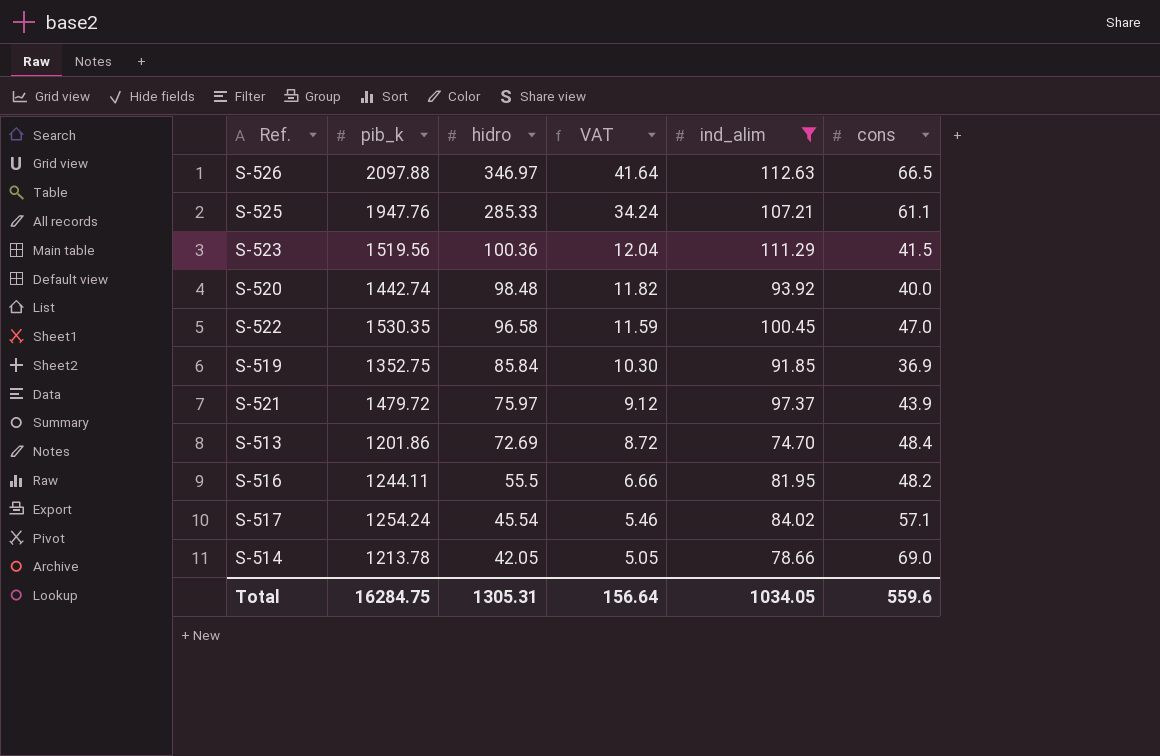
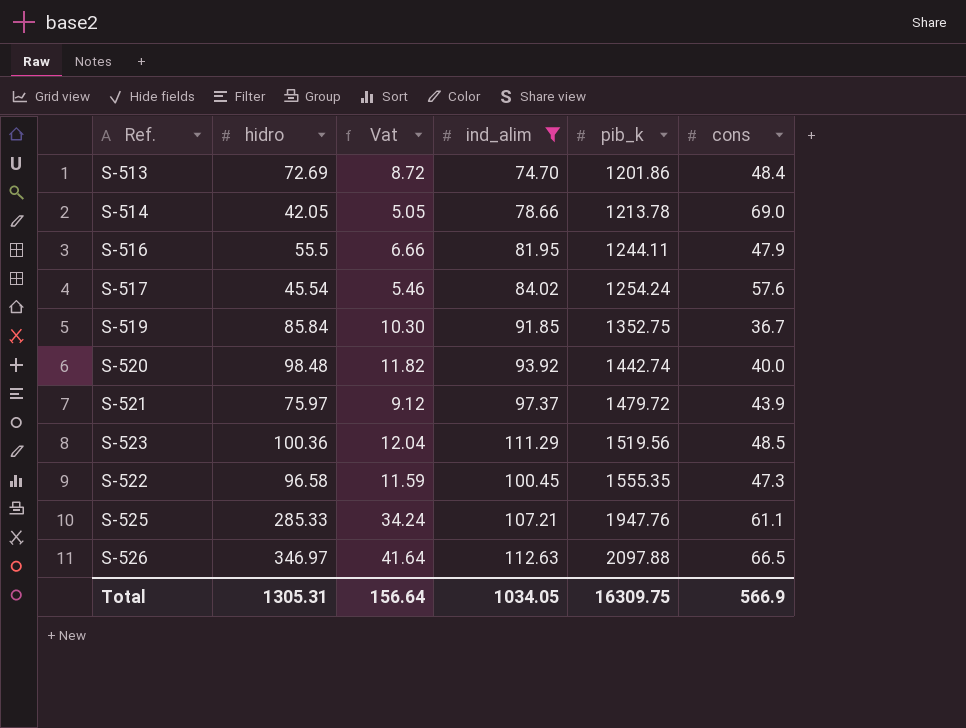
row order: hidro descending -> pib_k ascending
column name: VAT -> Vat
column pib_k | position: 2 -> 5
S-516 | cons: 48.2 -> 47.9
S-517 | cons: 57.1 -> 57.6
S-519 | cons: 36.9 -> 36.7
S-523 | cons: 41.5 -> 48.5
S-522 | pib_k: 1530.35 -> 1555.35
S-522 | cons: 47.0 -> 47.3
Total | pib_k: 16284.75 -> 16309.75
Total | cons: 559.6 -> 566.9

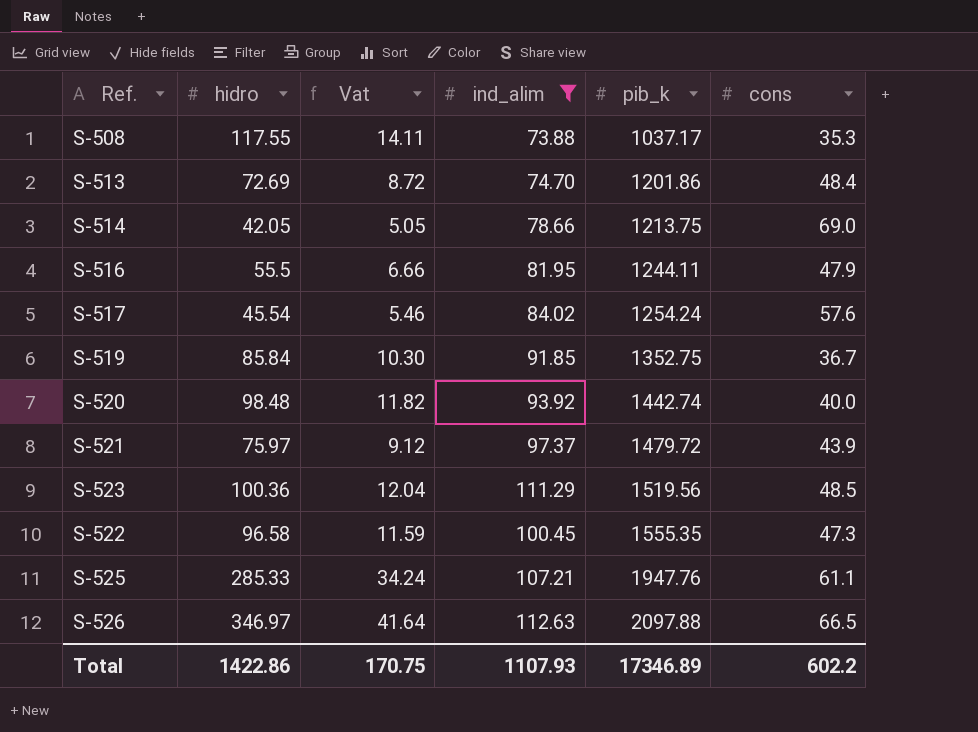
row S-508: none -> 117.55 | 14.11 | 73.88 | 1037.17 | 35.3
S-514 | pib_k: 1213.78 -> 1213.75
Total | hidro: 1305.31 -> 1422.86
Total | Vat: 156.64 -> 170.75
Total | ind_alim: 1034.05 -> 1107.93
Total | pib_k: 16309.75 -> 17346.89
Total | cons: 566.9 -> 602.2

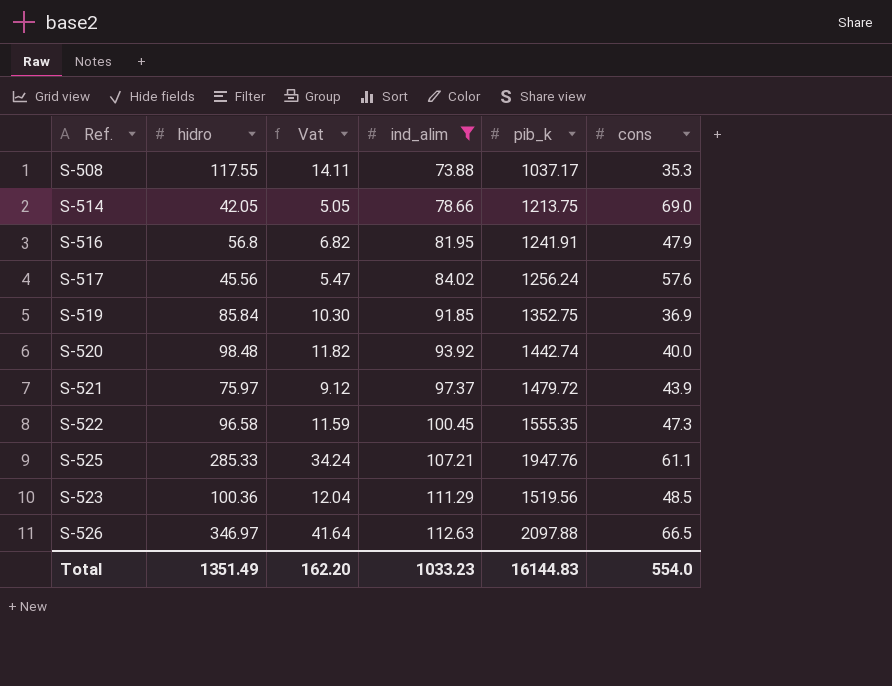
row order: pib_k ascending -> ind_alim ascending
row S-513: 72.69 | 8.72 | 74.70 | 1201.86 | 48.4 -> none
S-516 | hidro: 55.5 -> 56.8
S-516 | Vat: 6.66 -> 6.82
S-516 | pib_k: 1244.11 -> 1241.91
S-517 | hidro: 45.54 -> 45.56
S-517 | Vat: 5.46 -> 5.47
S-517 | pib_k: 1254.24 -> 1256.24
S-519 | cons: 36.7 -> 36.9
Total | hidro: 1422.86 -> 1351.49
Total | Vat: 170.75 -> 162.20
Total | ind_alim: 1107.93 -> 1033.23
Total | pib_k: 17346.89 -> 16144.83
Total | cons: 602.2 -> 554.0

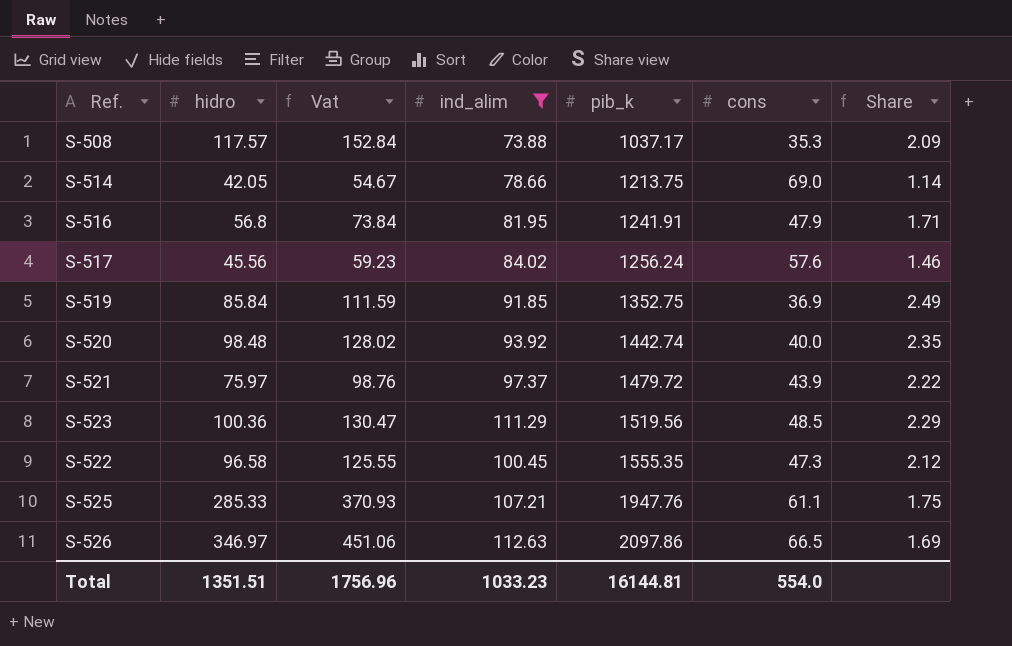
row order: ind_alim ascending -> pib_k ascending
column Vat | formula: [hidro] * 0.12 -> [hidro] * 1.3
column Share | formula: none -> [ind_alim] / [cons]
S-508 | hidro: 117.55 -> 117.57
S-526 | pib_k: 2097.88 -> 2097.86
Total | hidro: 1351.49 -> 1351.51
Total | Vat: 162.20 -> 1756.96
Total | pib_k: 16144.83 -> 16144.81

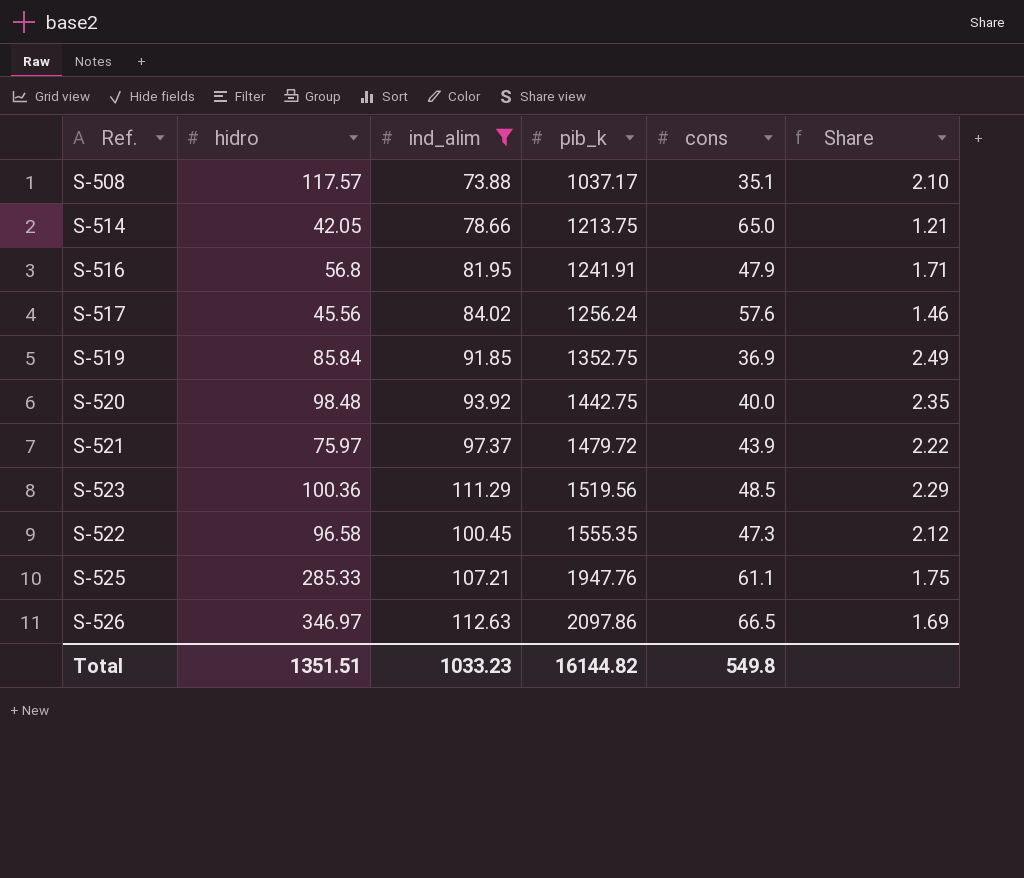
column Vat | formula: [hidro] * 1.3 -> none
S-508 | cons: 35.3 -> 35.1
S-508 | Share: 2.09 -> 2.10
S-514 | cons: 69.0 -> 65.0
S-514 | Share: 1.14 -> 1.21
S-520 | pib_k: 1442.74 -> 1442.75
Total | pib_k: 16144.81 -> 16144.82
Total | cons: 554.0 -> 549.8

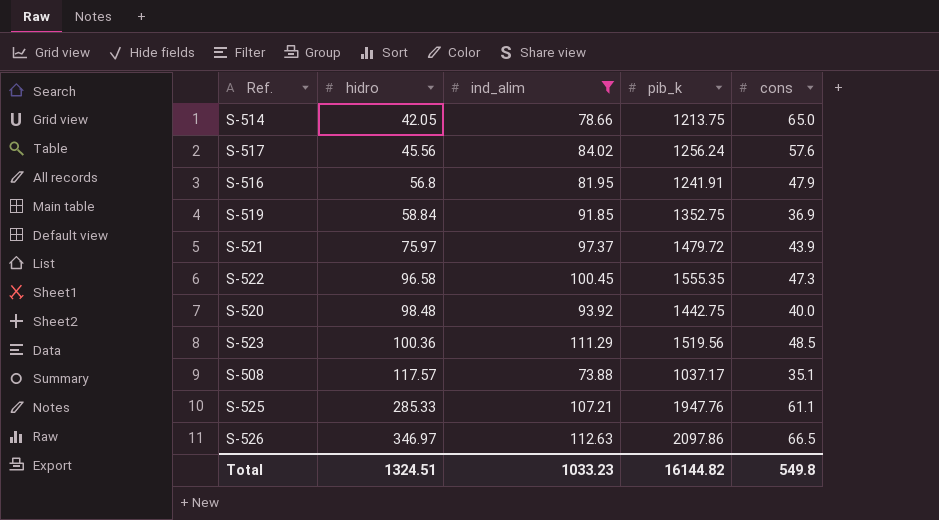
row order: pib_k ascending -> hidro ascending
column Share | formula: [ind_alim] / [cons] -> none
S-519 | hidro: 85.84 -> 58.84
Total | hidro: 1351.51 -> 1324.51

